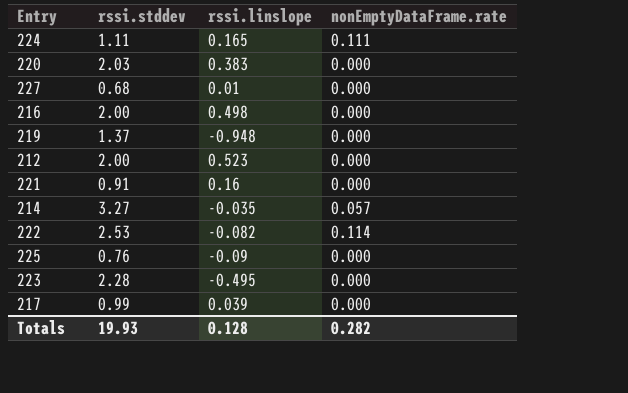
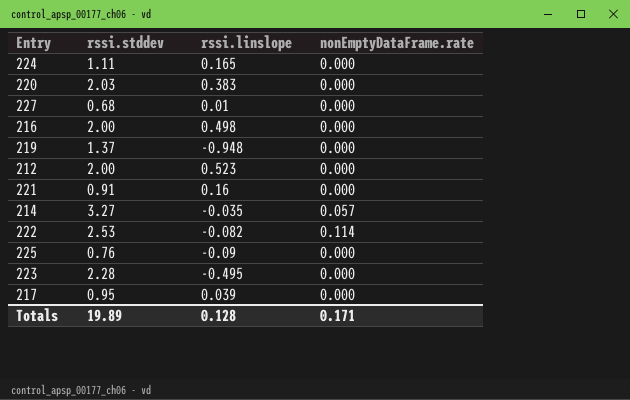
224 | nonEmptyDataFrame.rate: 0.111 -> 0.000
217 | rssi.stddev: 0.99 -> 0.95
Totals | rssi.stddev: 19.93 -> 19.89
Totals | nonEmptyDataFrame.rate: 0.282 -> 0.171

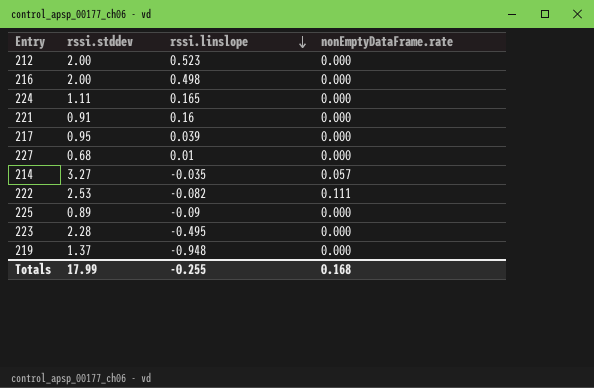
row order: none -> rssi.linslope descending
row 220: 2.03 | 0.383 | 0.000 -> none
222 | nonEmptyDataFrame.rate: 0.114 -> 0.111
225 | rssi.stddev: 0.76 -> 0.89
Totals | rssi.stddev: 19.89 -> 17.99
Totals | rssi.linslope: 0.128 -> -0.255
Totals | nonEmptyDataFrame.rate: 0.171 -> 0.168

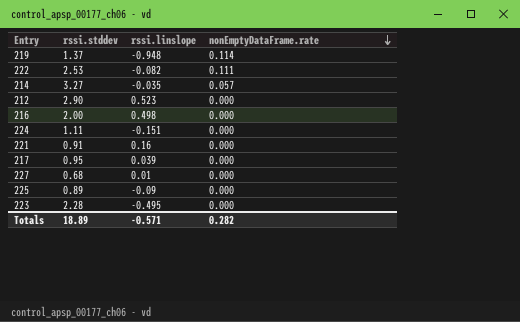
row order: rssi.linslope descending -> nonEmptyDataFrame.rate descending
219 | nonEmptyDataFrame.rate: 0.000 -> 0.114
212 | rssi.stddev: 2.00 -> 2.90
224 | rssi.linslope: 0.165 -> -0.151
Totals | rssi.stddev: 17.99 -> 18.89
Totals | rssi.linslope: -0.255 -> -0.571
Totals | nonEmptyDataFrame.rate: 0.168 -> 0.282

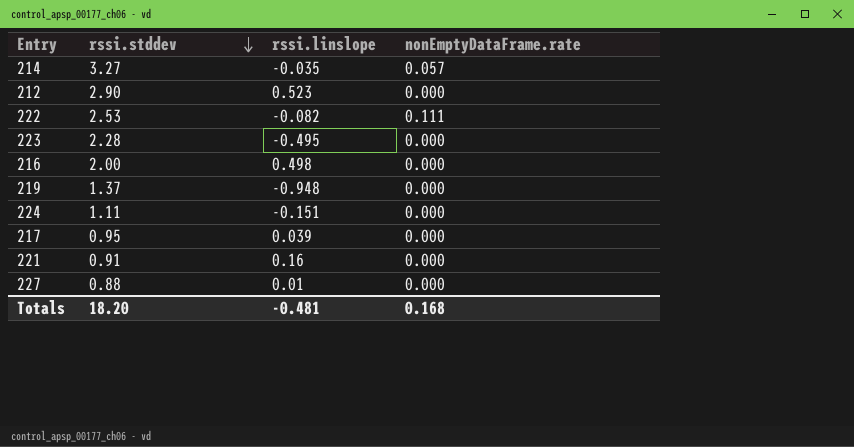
row order: nonEmptyDataFrame.rate descending -> rssi.stddev descending
row 225: 0.89 | -0.09 | 0.000 -> none
219 | nonEmptyDataFrame.rate: 0.114 -> 0.000
227 | rssi.stddev: 0.68 -> 0.88
Totals | rssi.stddev: 18.89 -> 18.20
Totals | rssi.linslope: -0.571 -> -0.481
Totals | nonEmptyDataFrame.rate: 0.282 -> 0.168

